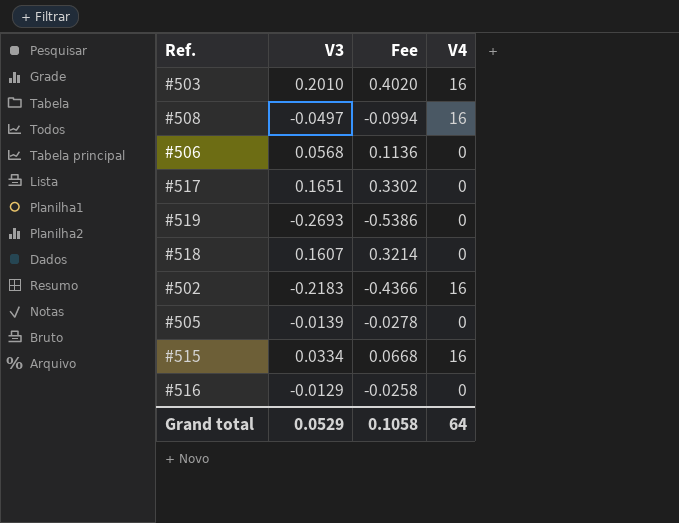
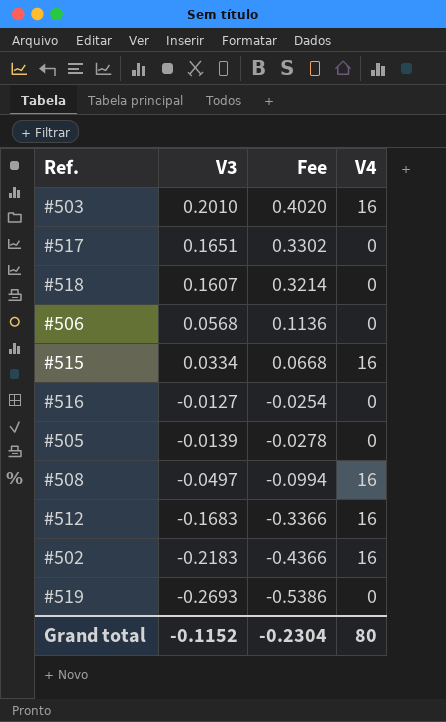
row order: none -> V3 descending
#516 | V3: -0.0129 -> -0.0127
#516 | Fee: -0.0258 -> -0.0254
row #512: none -> -0.1683 | -0.3366 | 16
Grand total | V3: 0.0529 -> -0.1152
Grand total | Fee: 0.1058 -> -0.2304
Grand total | V4: 64 -> 80

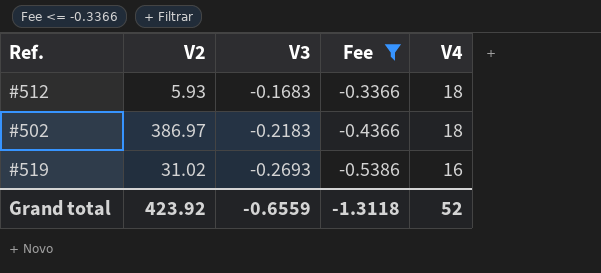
filter: none -> Fee <= -0.3366
column V2 | position: none -> 2
#512 | V4: 16 -> 18
#502 | V4: 16 -> 18
#519 | V4: 0 -> 16
Grand total | V3: -0.1152 -> -0.6559
Grand total | Fee: -0.2304 -> -1.3118
Grand total | V4: 80 -> 52

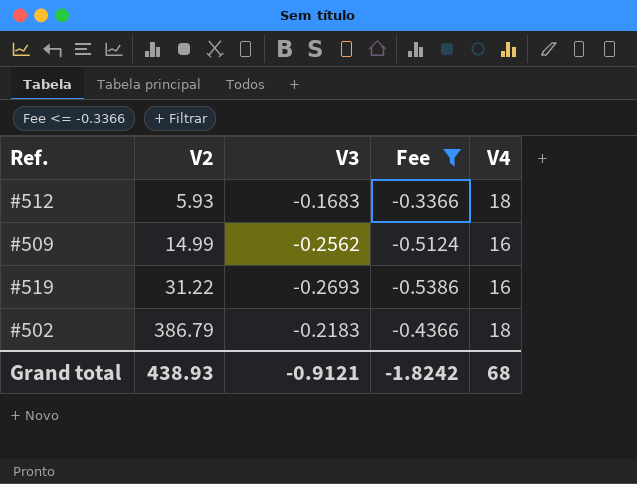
row order: V3 descending -> V2 ascending
row #509: none -> 14.99 | -0.2562 | -0.5124 | 16
#519 | V2: 31.02 -> 31.22
#502 | V2: 386.97 -> 386.79
Grand total | V2: 423.92 -> 438.93
Grand total | V3: -0.6559 -> -0.9121
Grand total | Fee: -1.3118 -> -1.8242
Grand total | V4: 52 -> 68

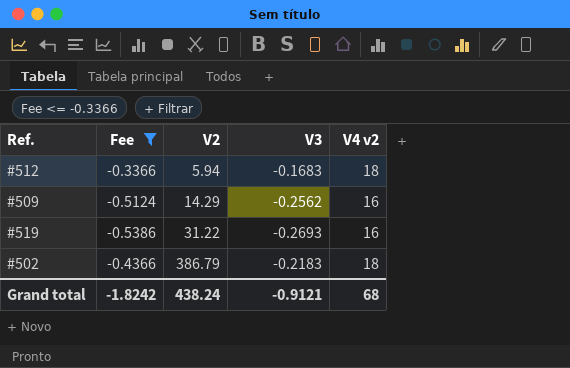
column Fee | position: 4 -> 2
column name: V4 -> V4 v2
#512 | V2: 5.93 -> 5.94
#509 | V2: 14.99 -> 14.29
Grand total | V2: 438.93 -> 438.24

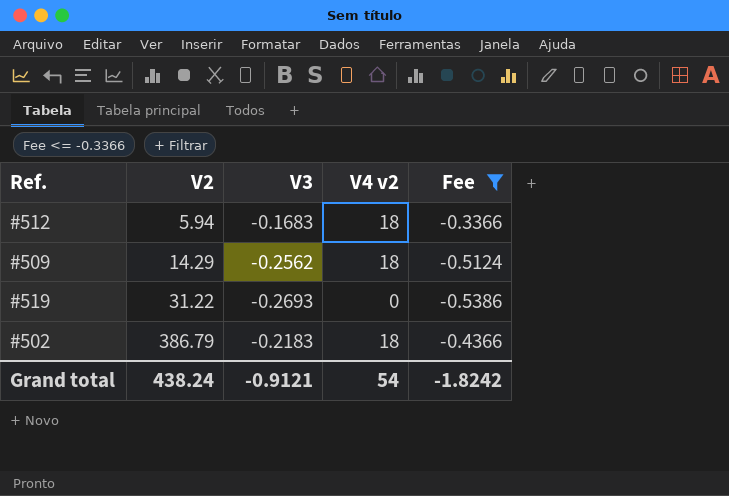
column Fee | position: 2 -> 5
#509 | V4 v2: 16 -> 18
#519 | V4 v2: 16 -> 0
Grand total | V4 v2: 68 -> 54

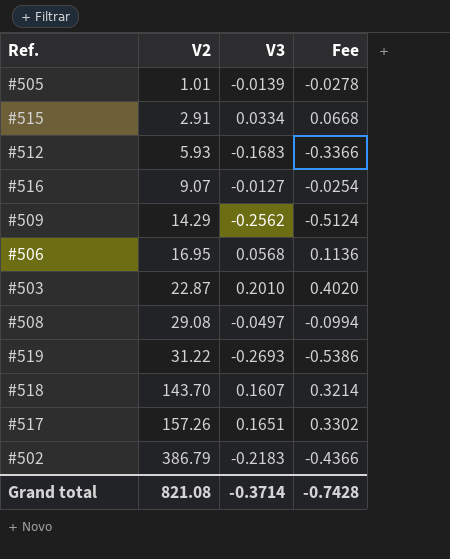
filter: Fee <= -0.3366 -> none
column V4 v2 | position: 4 -> none
#512 | V2: 5.94 -> 5.93
Grand total | V2: 438.24 -> 821.08
Grand total | V3: -0.9121 -> -0.3714
Grand total | Fee: -1.8242 -> -0.7428

